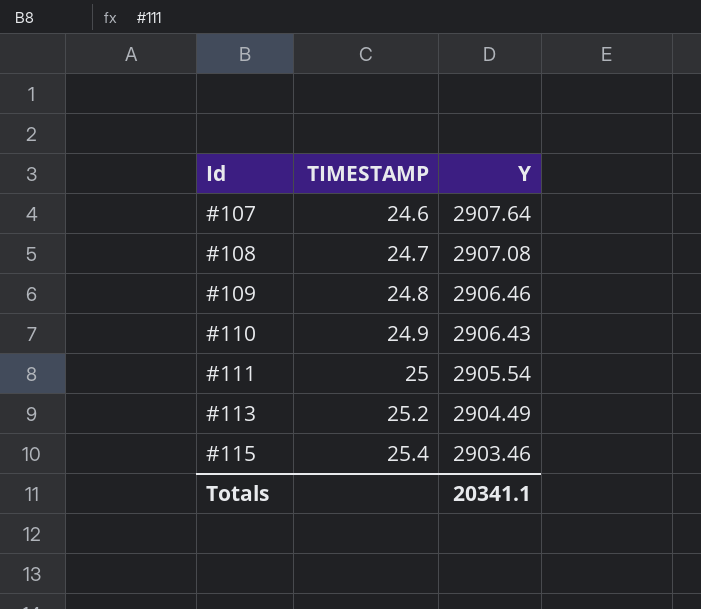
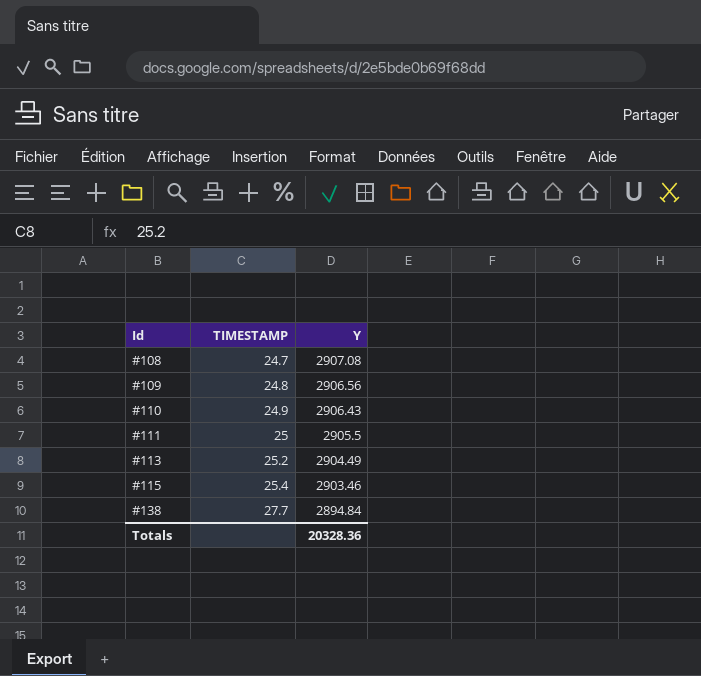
row #107: 24.6 | 2907.64 -> none
#109 | Y: 2906.46 -> 2906.56
#111 | Y: 2905.54 -> 2905.5
row #138: none -> 27.7 | 2894.84
Totals | Y: 20341.1 -> 20328.36

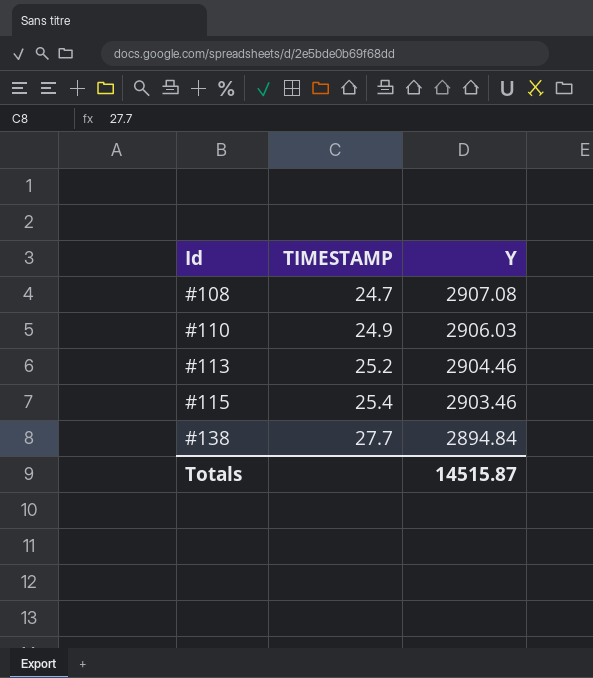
row #109: 24.8 | 2906.56 -> none
row #111: 25 | 2905.5 -> none
#110 | Y: 2906.43 -> 2906.03
#113 | Y: 2904.49 -> 2904.46
Totals | Y: 20328.36 -> 14515.87

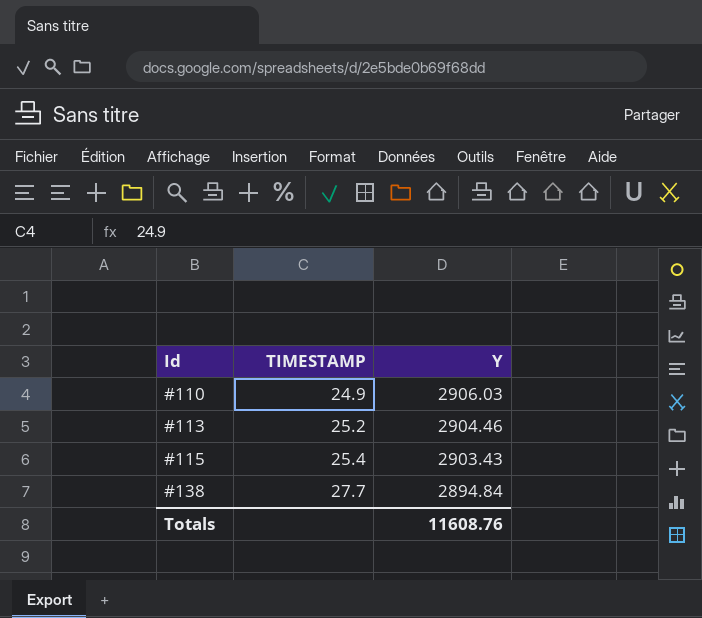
row #108: 24.7 | 2907.08 -> none
#115 | Y: 2903.46 -> 2903.43
Totals | Y: 14515.87 -> 11608.76

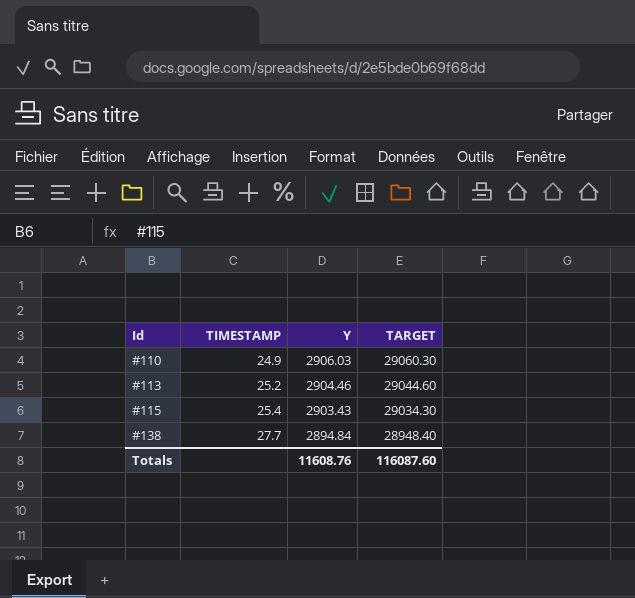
column TARGET | formula: none -> [Y] * 10

